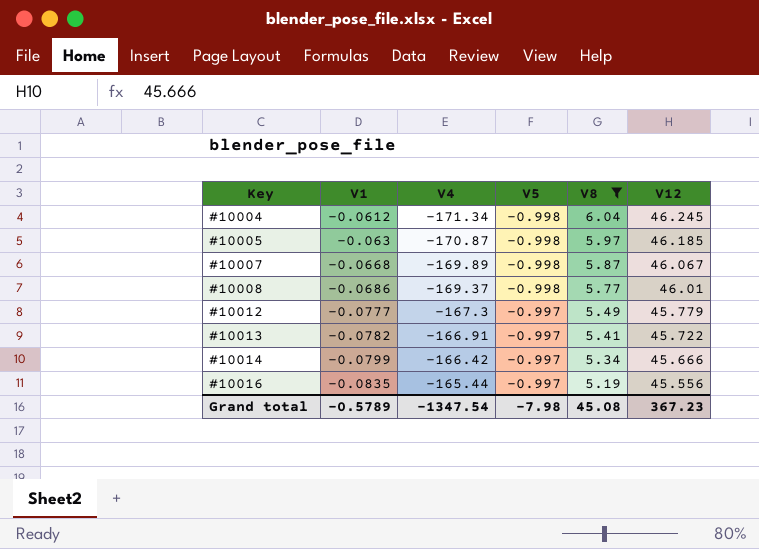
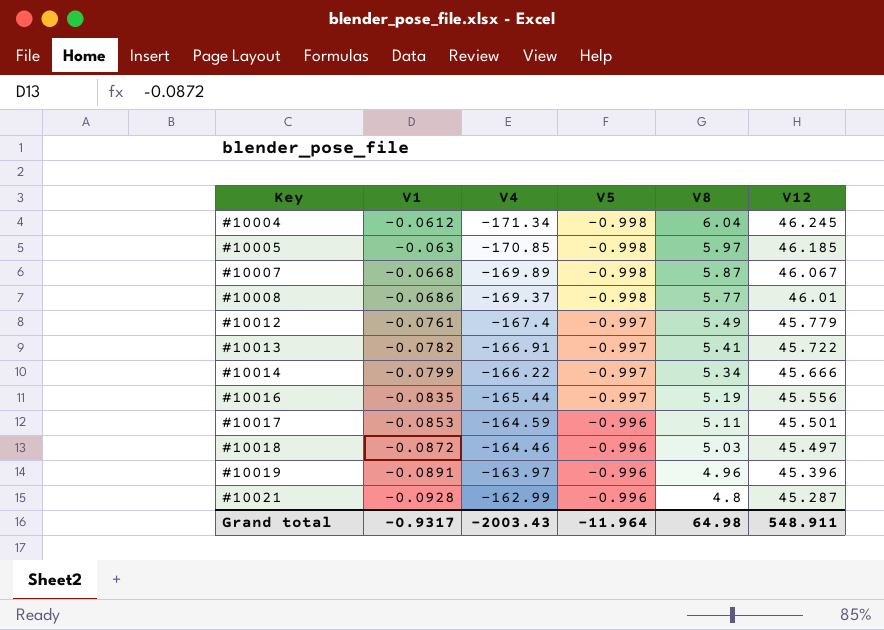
filter: V8 >= 5.19 -> none
#10005 | V4: -170.87 -> -170.85
#10012 | V1: -0.0777 -> -0.0761
#10012 | V4: -167.3 -> -167.4
#10014 | V4: -166.42 -> -166.22
Grand total | V1: -0.5789 -> -0.9317
Grand total | V4: -1347.54 -> -2003.43
Grand total | V5: -7.98 -> -11.964
Grand total | V8: 45.08 -> 64.98
Grand total | V12: 367.23 -> 548.911

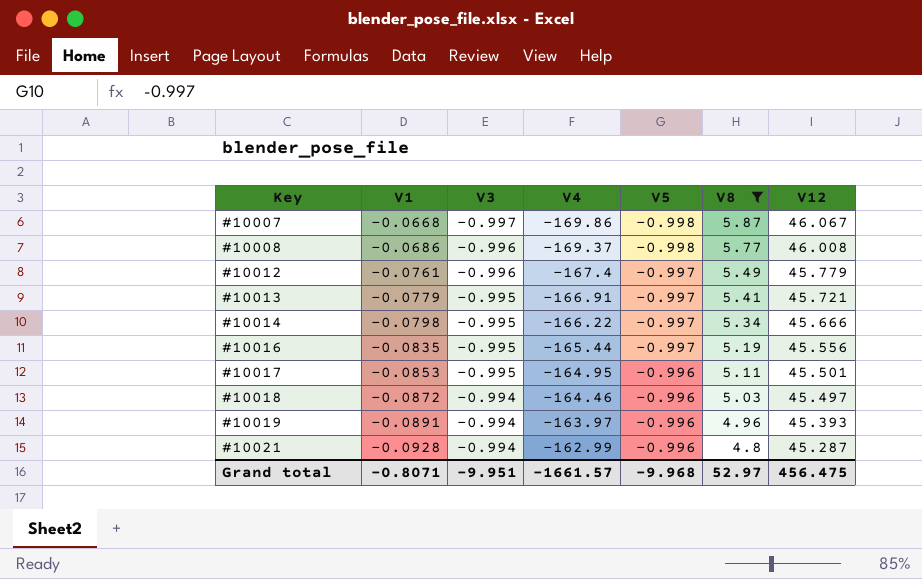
filter: none -> V8 <= 5.87
column V3 | position: none -> 3
#10007 | V4: -169.89 -> -169.86
#10008 | V12: 46.01 -> 46.008
#10013 | V1: -0.0782 -> -0.0779
#10013 | V12: 45.722 -> 45.721
#10014 | V1: -0.0799 -> -0.0798
#10017 | V4: -164.59 -> -164.95
#10019 | V12: 45.396 -> 45.393
Grand total | V1: -0.9317 -> -0.8071
Grand total | V4: -2003.43 -> -1661.57
Grand total | V5: -11.964 -> -9.968
Grand total | V8: 64.98 -> 52.97
Grand total | V12: 548.911 -> 456.475

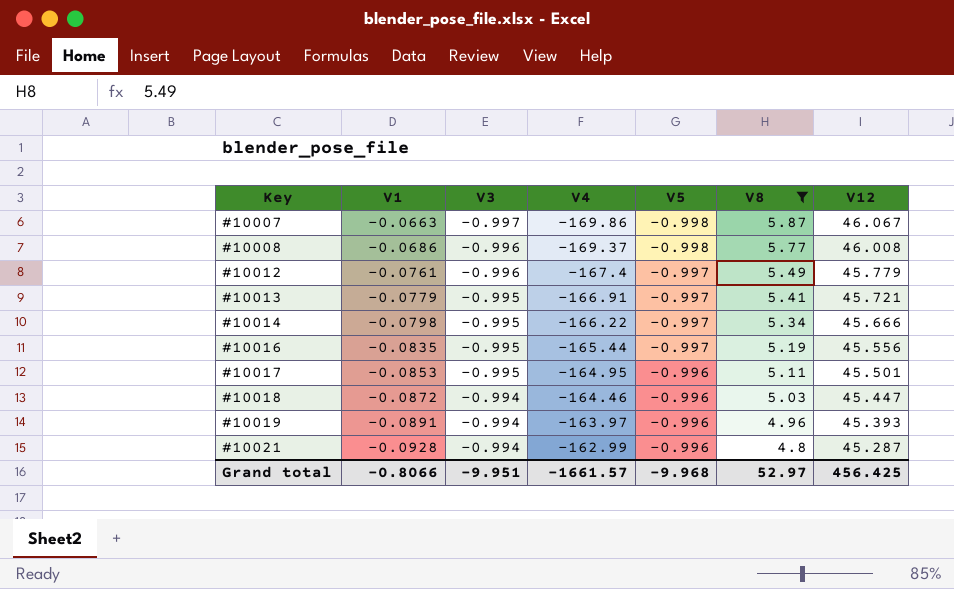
#10007 | V1: -0.0668 -> -0.0663
#10018 | V12: 45.497 -> 45.447
Grand total | V1: -0.8071 -> -0.8066
Grand total | V12: 456.475 -> 456.425

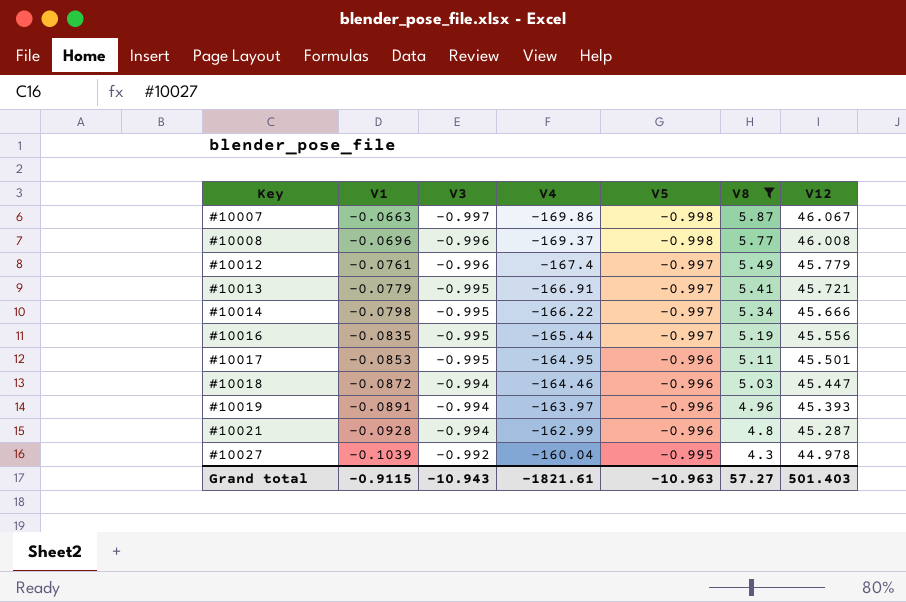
#10008 | V1: -0.0686 -> -0.0696
row #10027: none -> -0.1039 | -0.992 | -160.04 | -0.995 | 4.3 | 44.978
Grand total | V1: -0.8066 -> -0.9115
Grand total | V3: -9.951 -> -10.943
Grand total | V4: -1661.57 -> -1821.61
Grand total | V5: -9.968 -> -10.963
Grand total | V8: 52.97 -> 57.27
Grand total | V12: 456.425 -> 501.403

